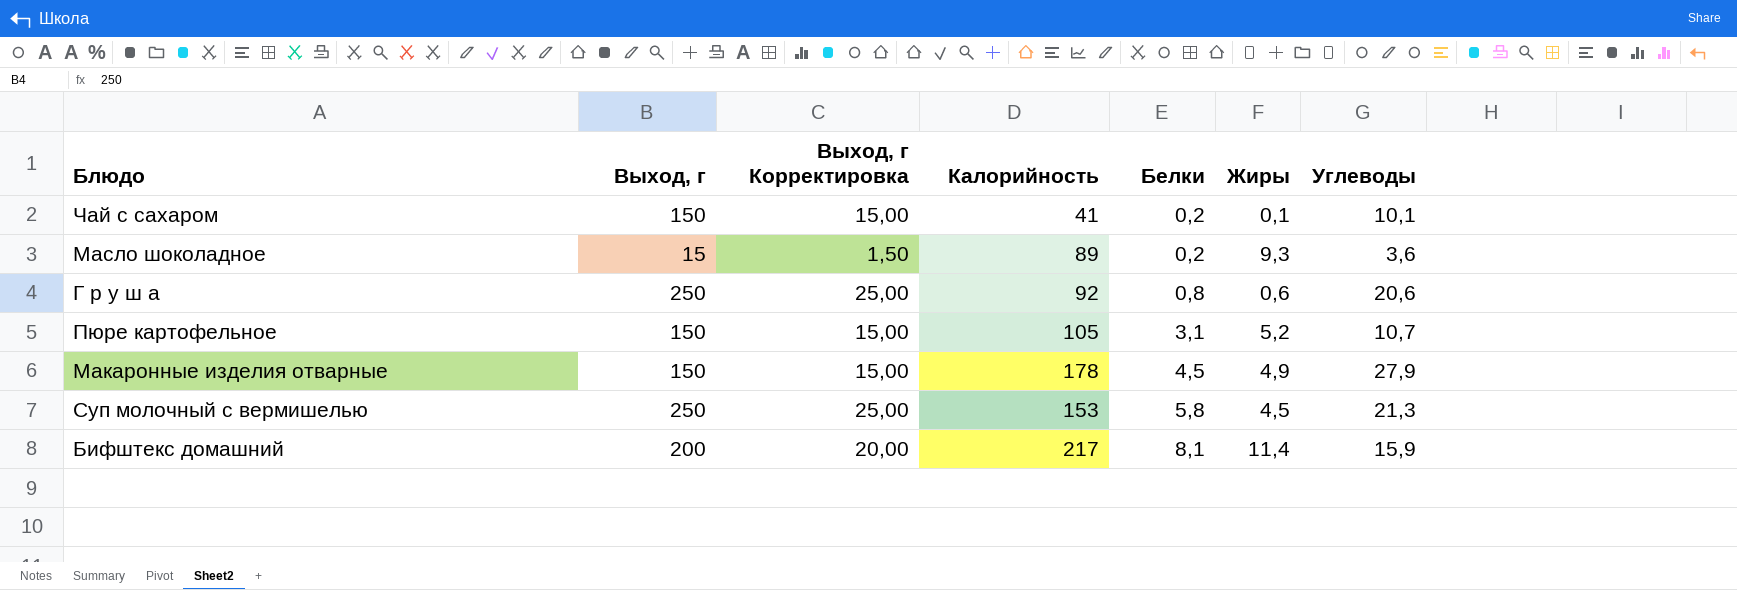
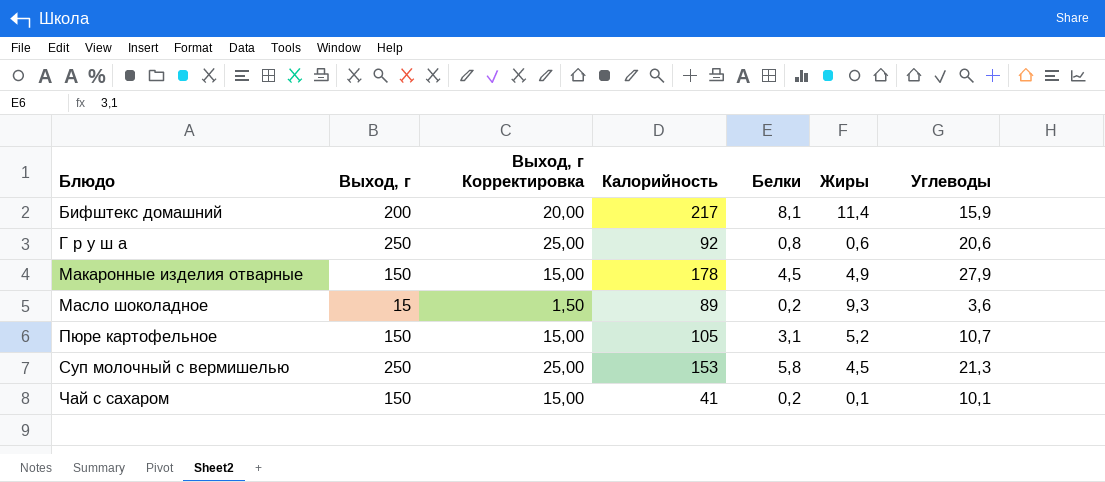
row order: Белки ascending -> Блюдо ascending

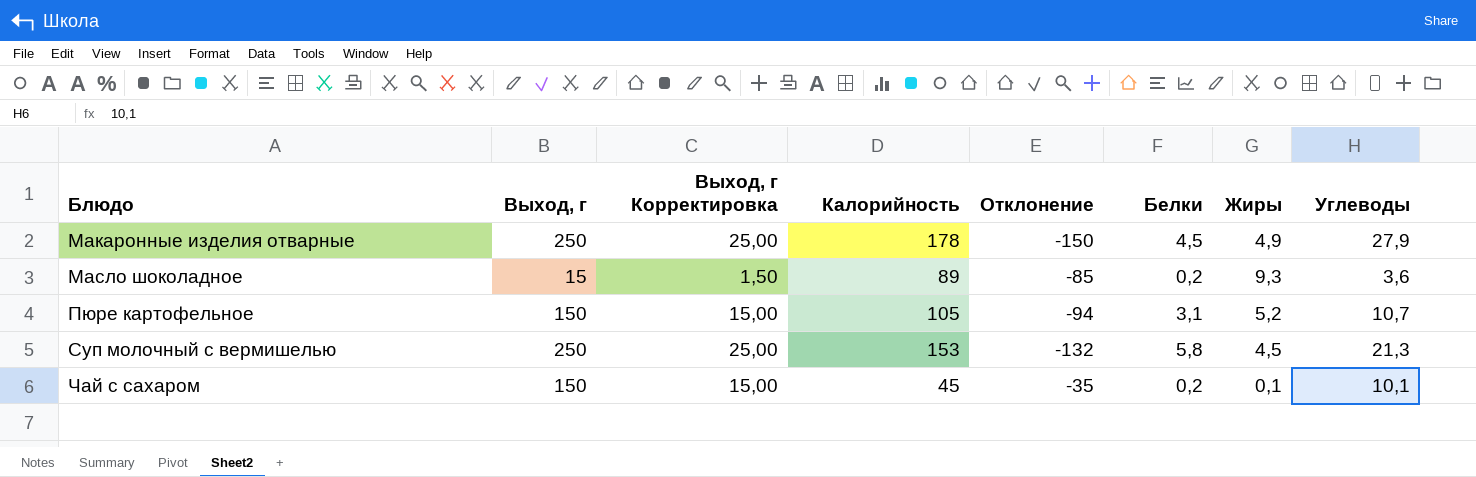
column Отклонение | formula: none -> [Углеводы] - [Калорийность]
row Бифштекс домашний: 200 | 20,00 | 217 | 8,1 | 11,4 | 15,9 -> none
row Г р у ш а: 250 | 25,00 | 92 | 0,8 | 0,6 | 20,6 -> none
Макаронные изделия отварные | Выход, г: 150 -> 250
Макаронные изделия отварные | Выход, г Корректировка: 15,00 -> 25,00
Чай с сахаром | Калорийность: 41 -> 45

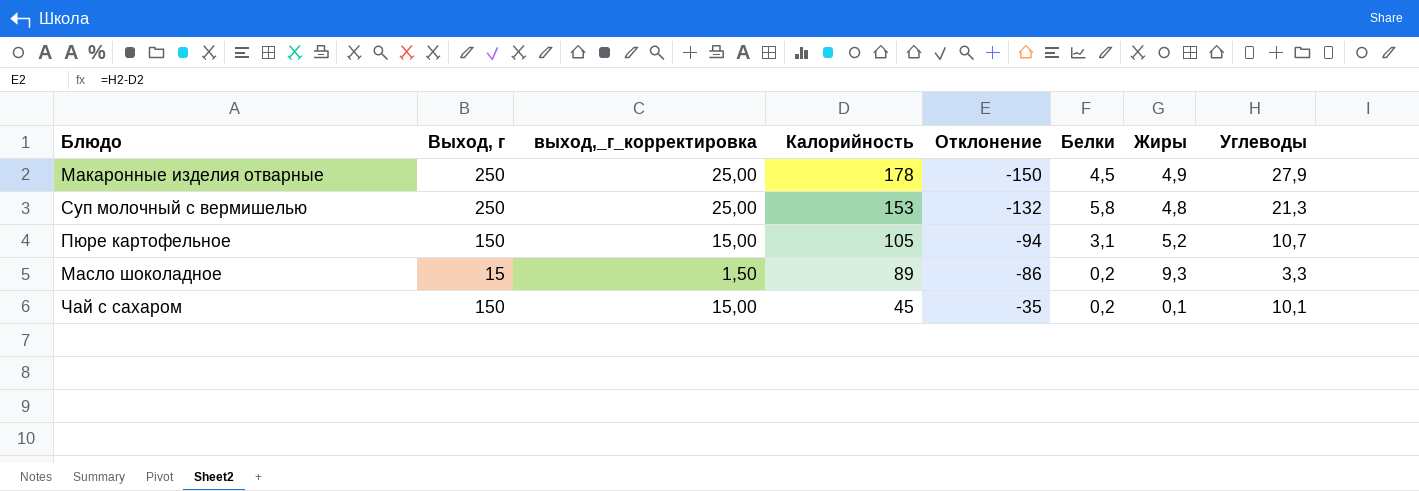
row order: Блюдо ascending -> Калорийность descending
column name: Выход, г Корректировка -> выход,_г_корректировка
Суп молочный с вермишелью | Жиры: 4,5 -> 4,8
Масло шоколадное | Отклонение: -85 -> -86
Масло шоколадное | Углеводы: 3,6 -> 3,3

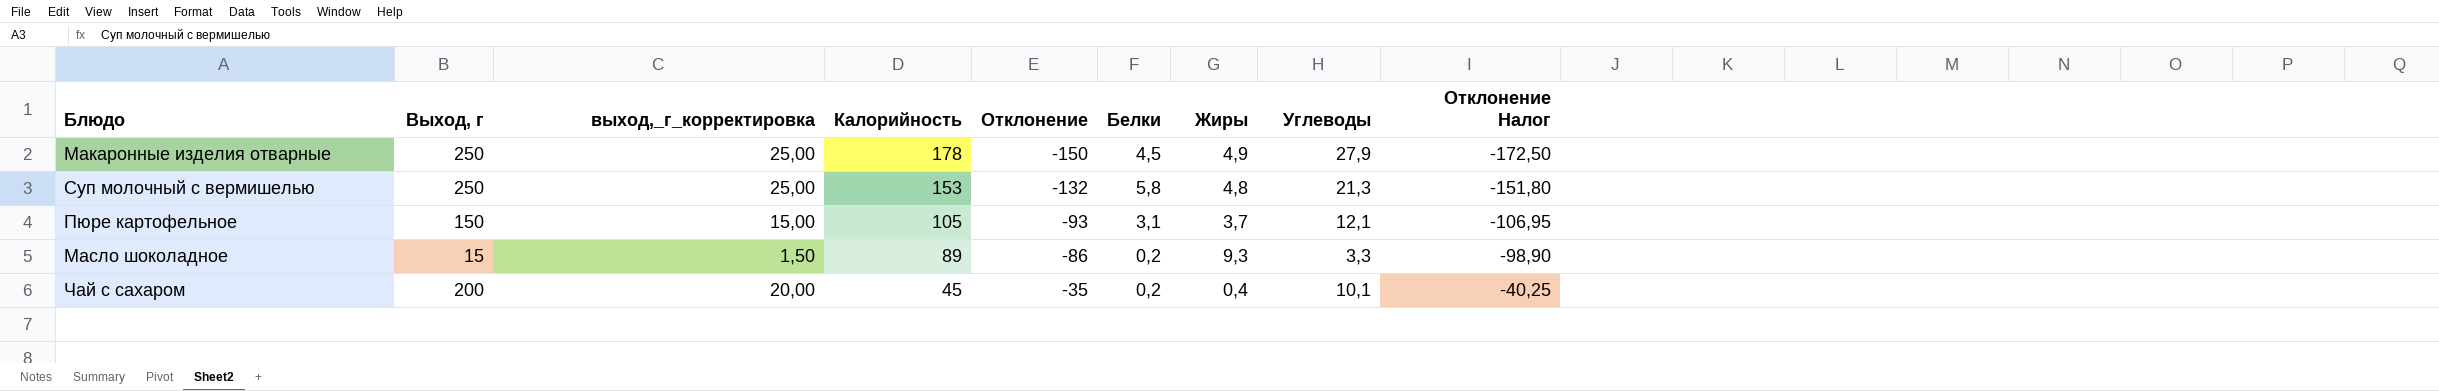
column Отклонение Налог | formula: none -> [Отклонение] * 1,15
Пюре картофельное | Отклонение: -94 -> -93
Пюре картофельное | Жиры: 5,2 -> 3,7
Пюре картофельное | Углеводы: 10,7 -> 12,1
Чай с сахаром | Выход, г: 150 -> 200
Чай с сахаром | выход,_г_корректировка: 15,00 -> 20,00
Чай с сахаром | Жиры: 0,1 -> 0,4

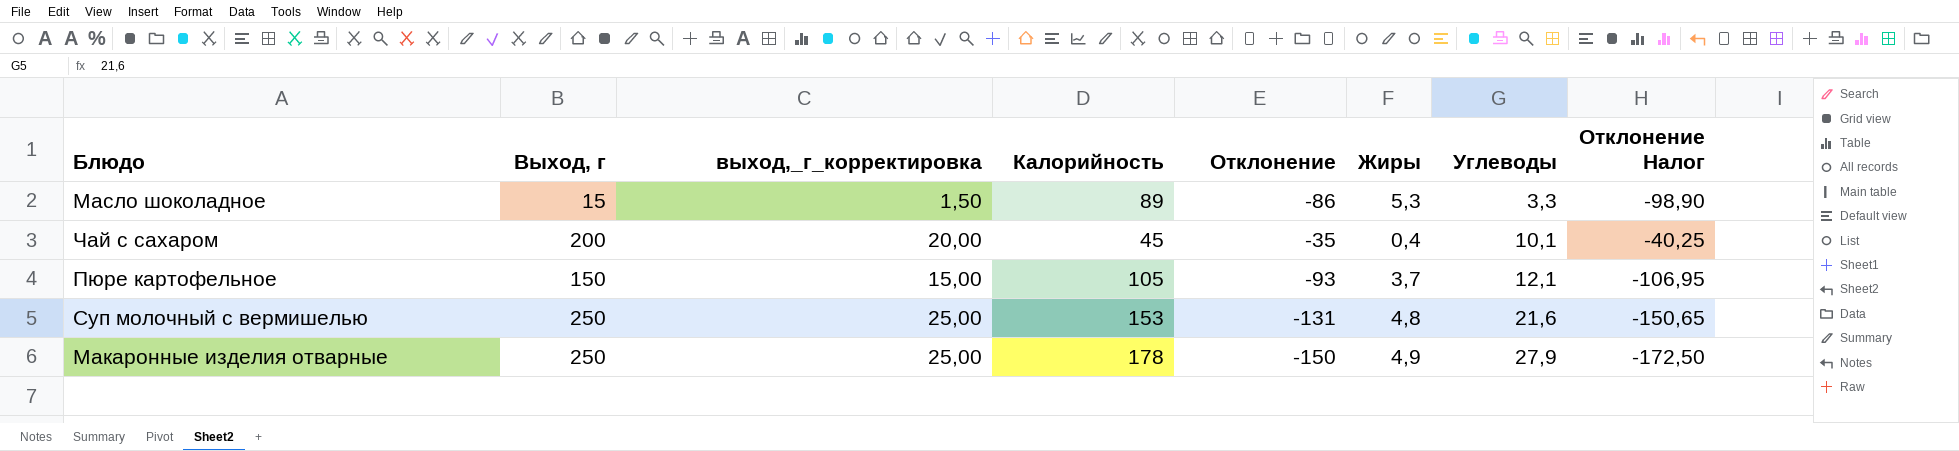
row order: Калорийность descending -> Углеводы ascending
column Белки | position: 6 -> none
Масло шоколадное | Жиры: 9,3 -> 5,3
Суп молочный с вермишелью | Отклонение: -132 -> -131
Суп молочный с вермишелью | Углеводы: 21,3 -> 21,6
Суп молочный с вермишелью | Отклонение Налог: -151,80 -> -150,65

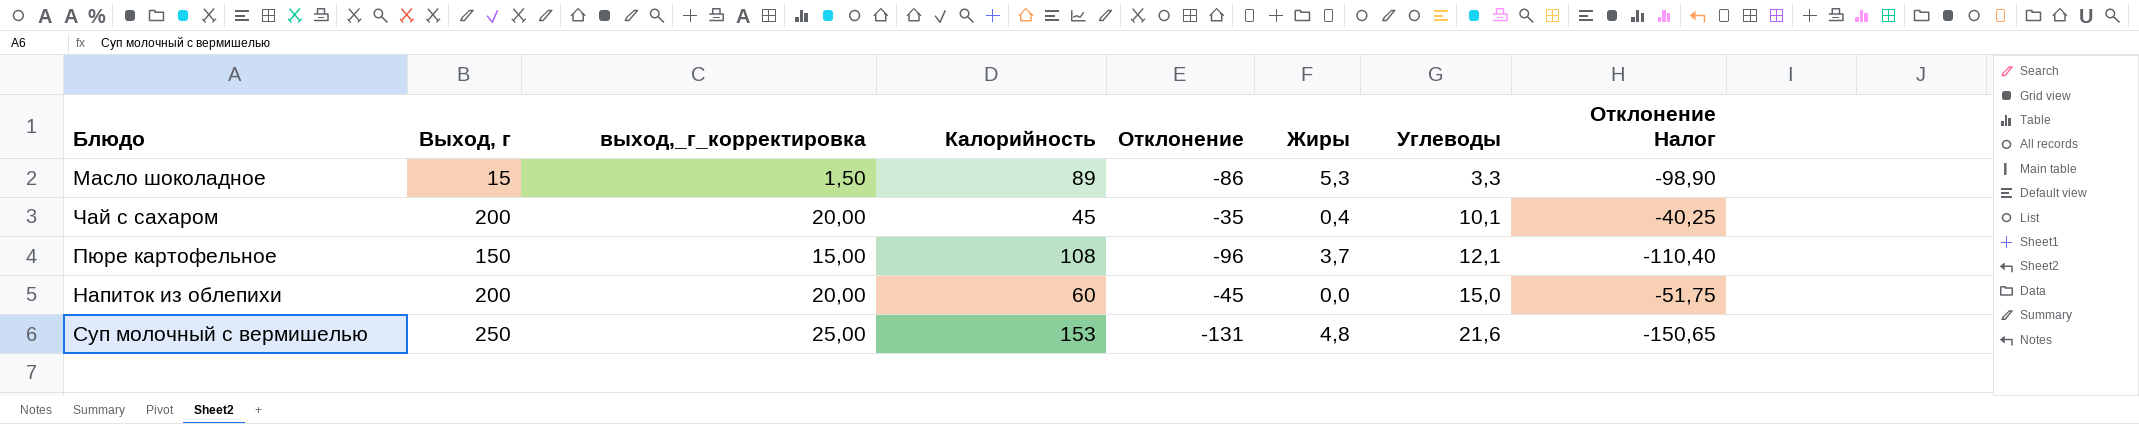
row Макаронные изделия отварные: 250 | 25,00 | 178 | -150 | 4,9 | 27,9 | -172,50 -> none
Пюре картофельное | Калорийность: 105 -> 108
Пюре картофельное | Отклонение: -93 -> -96
Пюре картофельное | Отклонение Налог: -106,95 -> -110,40
row Напиток из облепихи: none -> 200 | 20,00 | 60 | -45 | 0,0 | 15,0 | -51,75

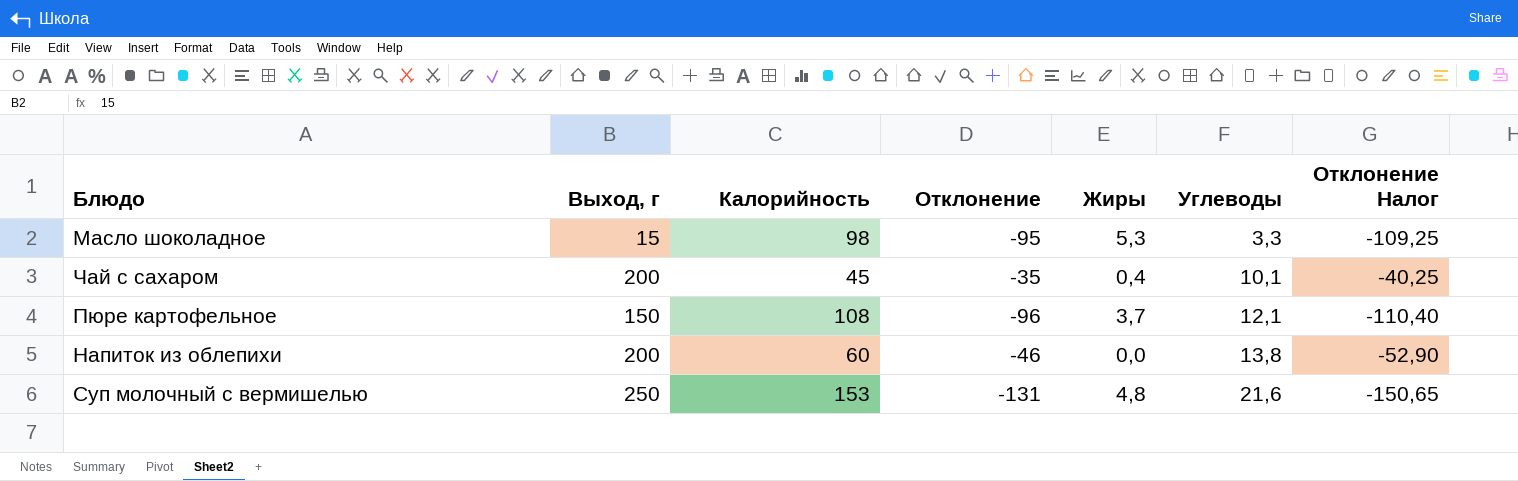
column выход,_г_корректировка | formula: [Выход, г] * 0,1 -> none
Масло шоколадное | Калорийность: 89 -> 98
Масло шоколадное | Отклонение: -86 -> -95
Масло шоколадное | Отклонение Налог: -98,90 -> -109,25
Напиток из облепихи | Отклонение: -45 -> -46
Напиток из облепихи | Углеводы: 15,0 -> 13,8
Напиток из облепихи | Отклонение Налог: -51,75 -> -52,90

